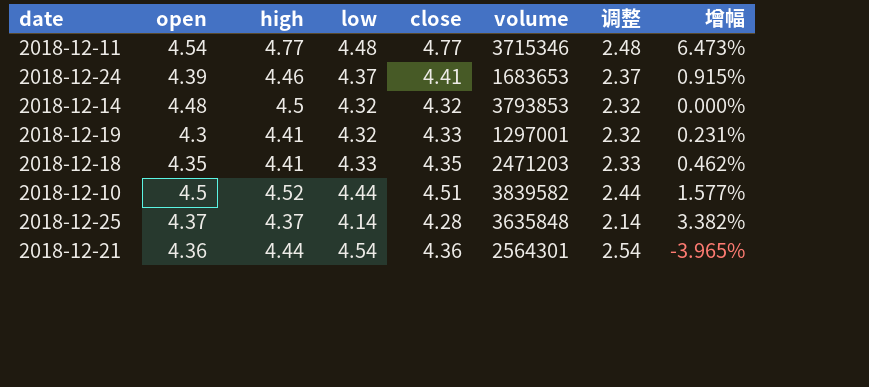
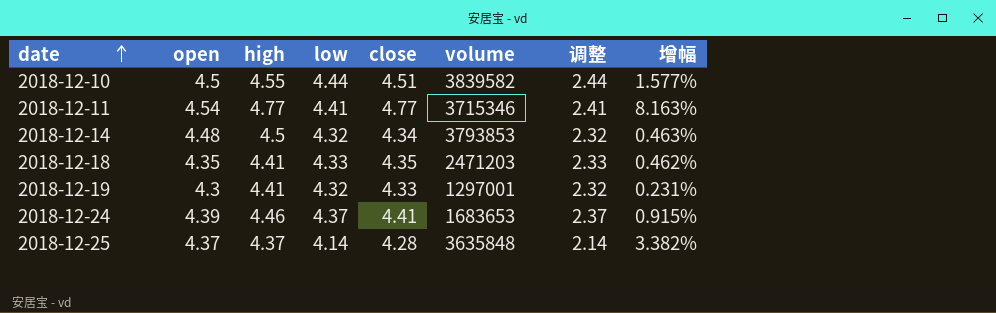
row order: none -> date ascending
row 2018-12-21: 4.36 | 4.44 | 4.54 | 4.36 | 2564301 | 2.54 | -3.965% -> none
2018-12-10 | high: 4.52 -> 4.55
2018-12-11 | low: 4.48 -> 4.41
2018-12-11 | 调整: 2.48 -> 2.41
2018-12-11 | 增幅: 6.473% -> 8.163%
2018-12-14 | close: 4.32 -> 4.34
2018-12-14 | 增幅: 0.000% -> 0.463%

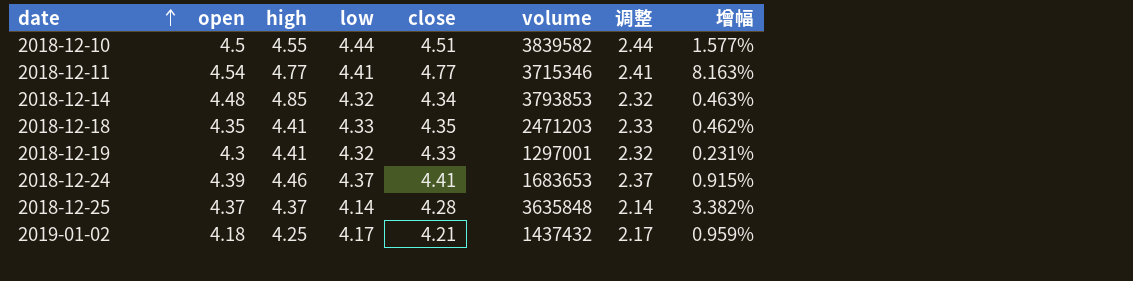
2018-12-14 | high: 4.5 -> 4.85
row 2019-01-02: none -> 4.18 | 4.25 | 4.17 | 4.21 | 1437432 | 2.17 | 0.959%

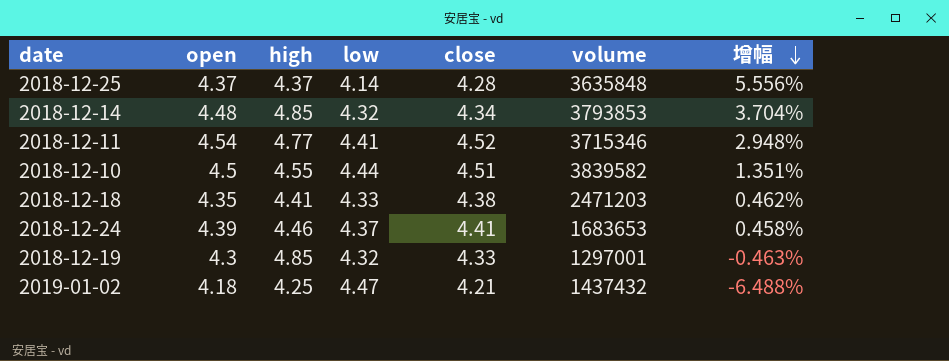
row order: date ascending -> 增幅 descending
column 调整 | formula: [low] - 2 -> none
column 增幅 | formula: ([close] - [low]) / [low] -> ([open] - [low]) / [low]
2018-12-11 | close: 4.77 -> 4.52
2018-12-18 | close: 4.35 -> 4.38
2018-12-19 | high: 4.41 -> 4.85
2019-01-02 | low: 4.17 -> 4.47

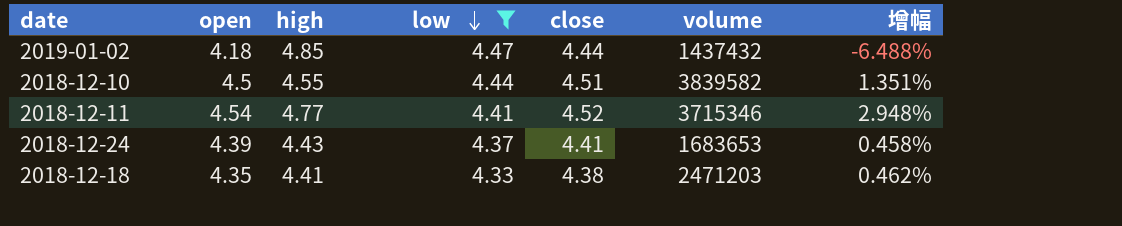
filter: none -> low >= 4.33
row order: 增幅 descending -> low descending
2019-01-02 | high: 4.25 -> 4.85
2019-01-02 | close: 4.21 -> 4.44
2018-12-24 | high: 4.46 -> 4.43

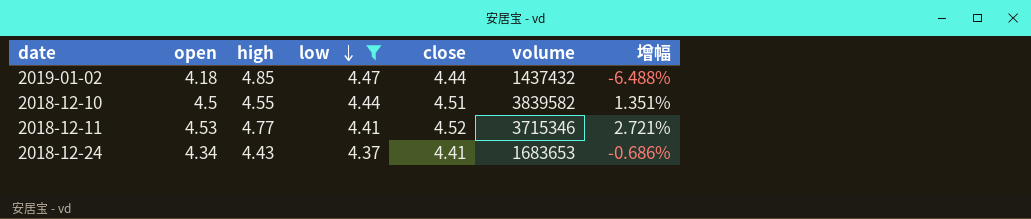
row 2018-12-18: 4.35 | 4.41 | 4.33 | 4.38 | 2471203 | 0.462% -> none
2018-12-11 | open: 4.54 -> 4.53
2018-12-11 | 增幅: 2.948% -> 2.721%
2018-12-24 | open: 4.39 -> 4.34
2018-12-24 | 增幅: 0.458% -> -0.686%

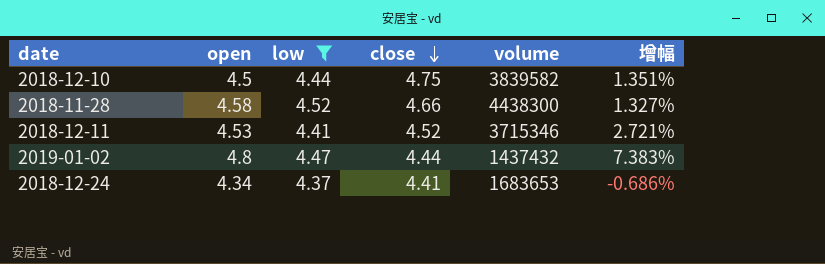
row order: low descending -> close descending
column high | position: 3 -> none
2018-12-10 | close: 4.51 -> 4.75
row 2018-11-28: none -> 4.58 | 4.52 | 4.66 | 4438300 | 1.327%
2019-01-02 | open: 4.18 -> 4.8
2019-01-02 | 增幅: -6.488% -> 7.383%

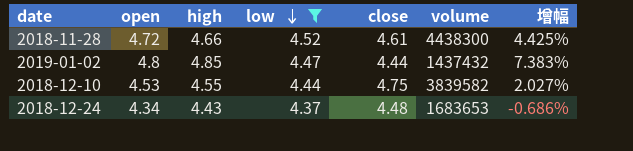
row order: close descending -> low descending
column high | position: none -> 3
row 2018-12-11: 4.53 | 4.41 | 4.52 | 3715346 | 2.721% -> none
2018-11-28 | open: 4.58 -> 4.72
2018-11-28 | close: 4.66 -> 4.61
2018-11-28 | 增幅: 1.327% -> 4.425%
2018-12-10 | open: 4.5 -> 4.53
2018-12-10 | 增幅: 1.351% -> 2.027%
2018-12-24 | close: 4.41 -> 4.48

